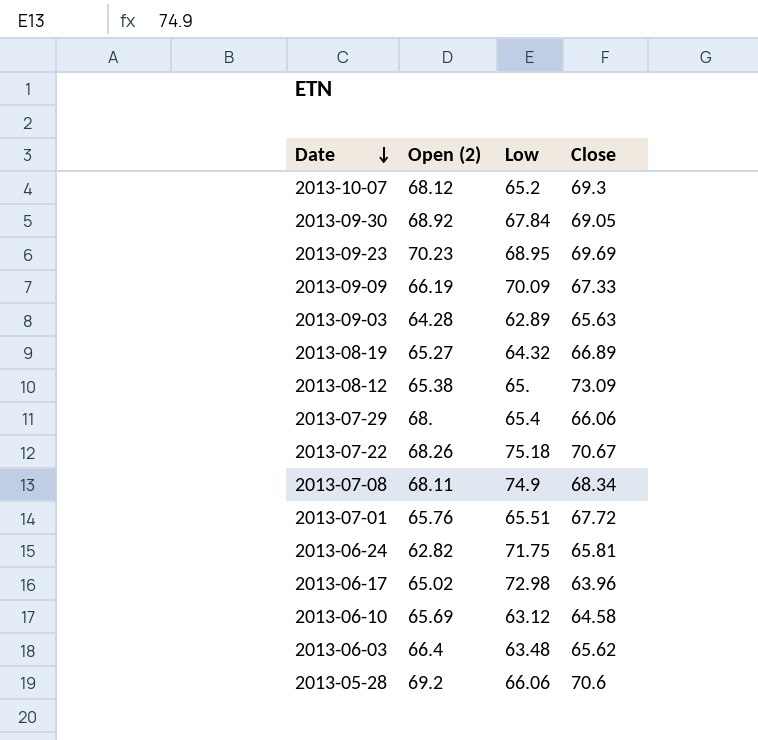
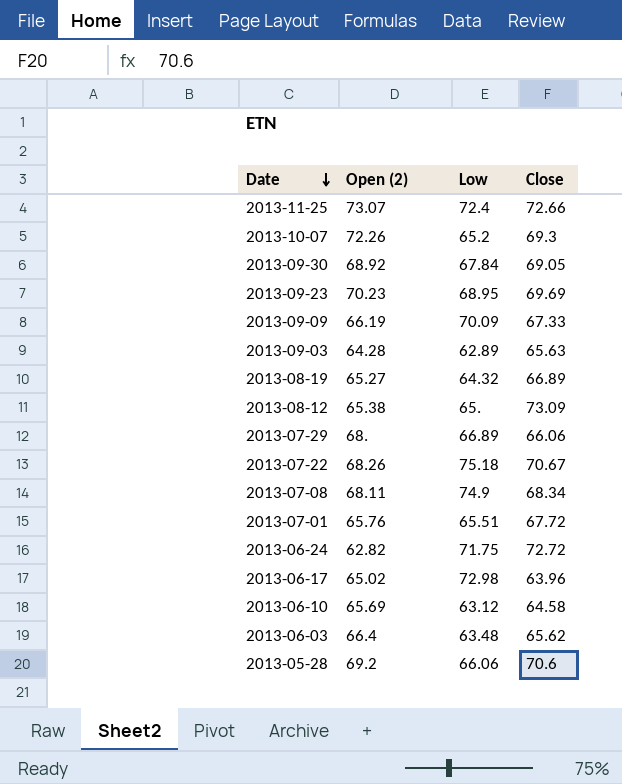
row 2013-11-25: none -> 73.07 | 72.4 | 72.66
2013-10-07 | Open (2): 68.12 -> 72.26
2013-07-29 | Low: 65.4 -> 66.89
2013-06-24 | Close: 65.81 -> 72.72

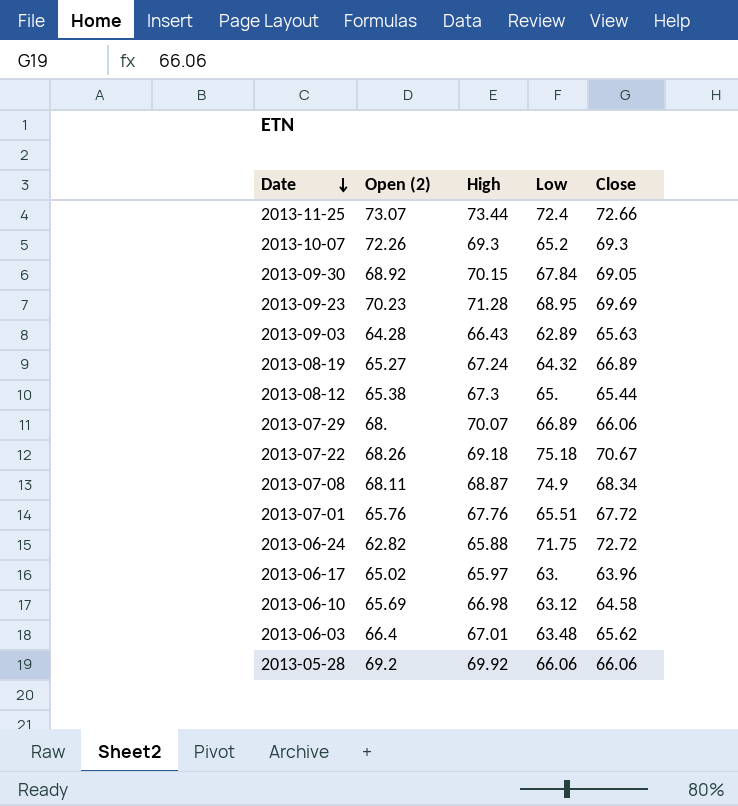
column High | position: none -> 3
row 2013-09-09: 66.19 | 70.09 | 67.33 -> none
2013-08-12 | Close: 73.09 -> 65.44
2013-06-17 | Low: 72.98 -> 63.
2013-05-28 | Close: 70.6 -> 66.06

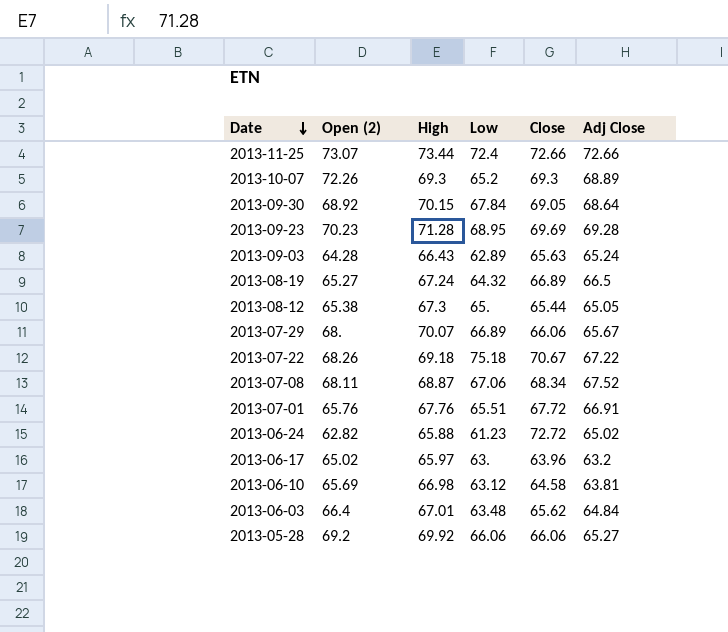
column Adj Close | position: none -> 6
2013-07-08 | Low: 74.9 -> 67.06
2013-06-24 | Low: 71.75 -> 61.23

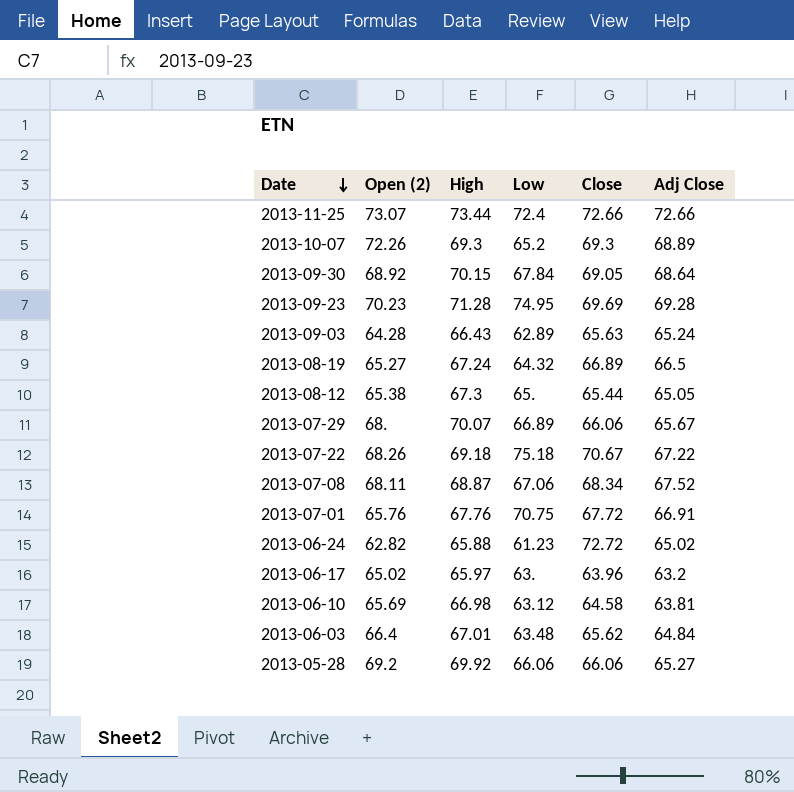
2013-09-23 | Low: 68.95 -> 74.95
2013-07-01 | Low: 65.51 -> 70.75

